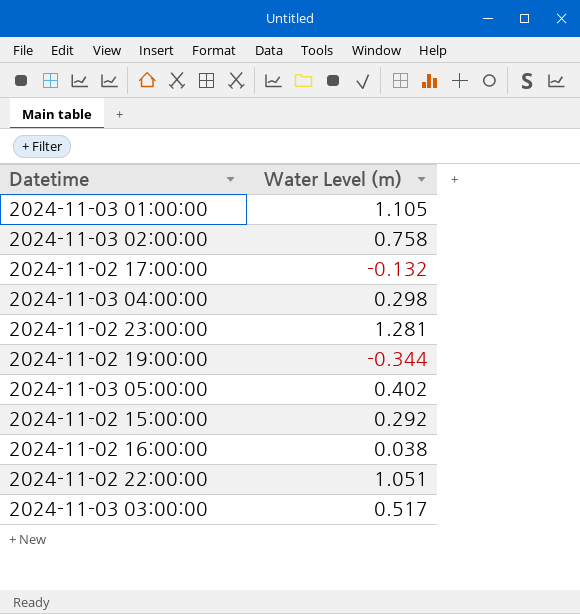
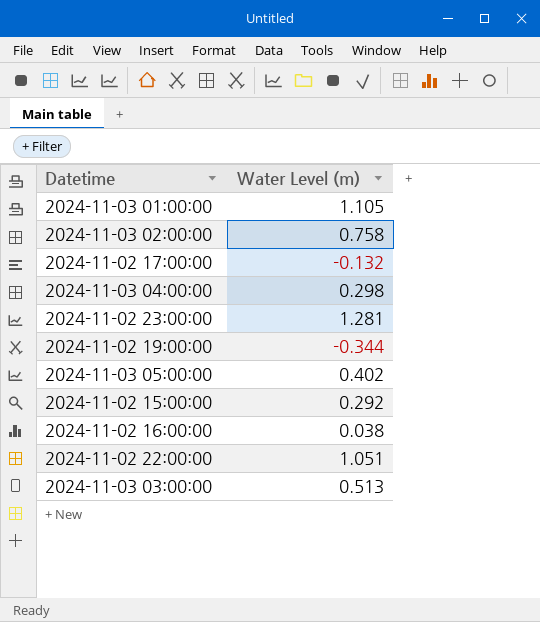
2024-11-03 03:00:00 | Water Level (m): 0.517 -> 0.513

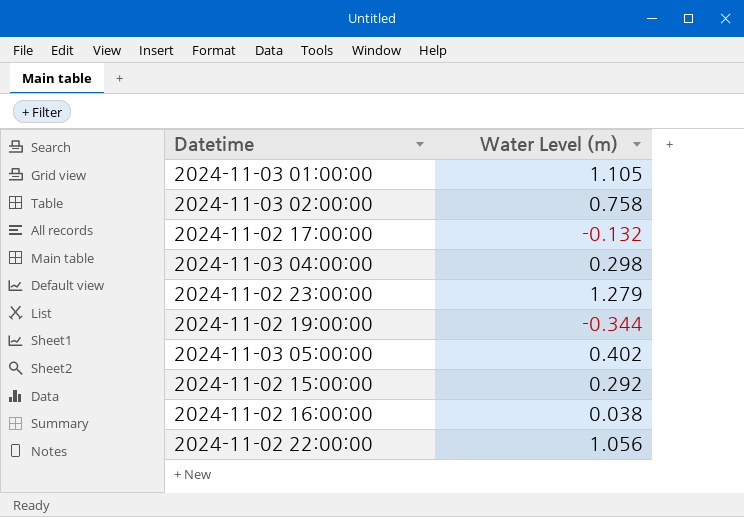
row 2024-11-03 03:00:00: 0.513 -> none
2024-11-02 23:00:00 | Water Level (m): 1.281 -> 1.279
2024-11-02 22:00:00 | Water Level (m): 1.051 -> 1.056

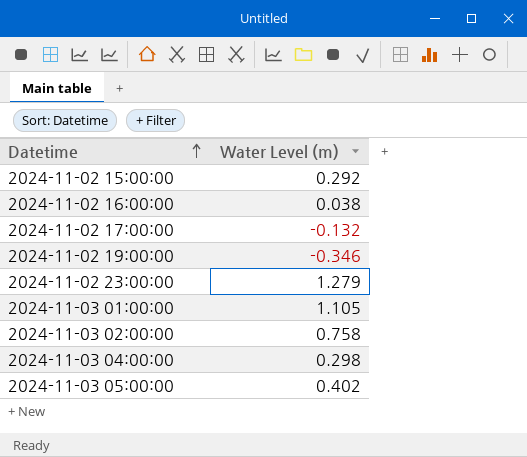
row order: none -> Datetime ascending
row 2024-11-02 22:00:00: 1.056 -> none
2024-11-02 19:00:00 | Water Level (m): -0.344 -> -0.346

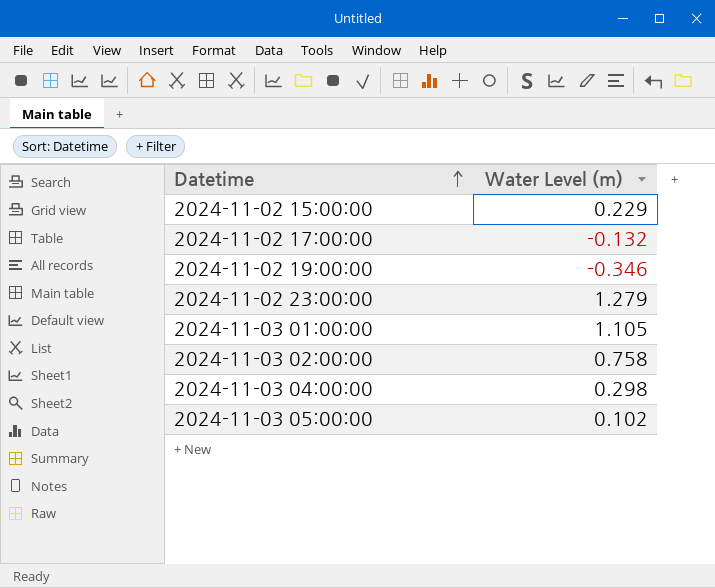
row 2024-11-02 16:00:00: 0.038 -> none
2024-11-02 15:00:00 | Water Level (m): 0.292 -> 0.229
2024-11-03 05:00:00 | Water Level (m): 0.402 -> 0.102

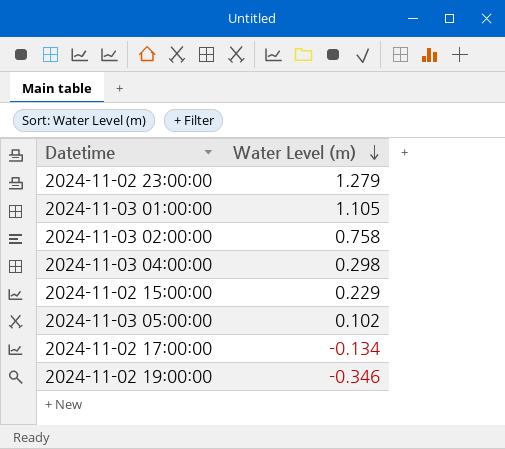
row order: Datetime ascending -> Water Level (m) descending
2024-11-02 17:00:00 | Water Level (m): -0.132 -> -0.134

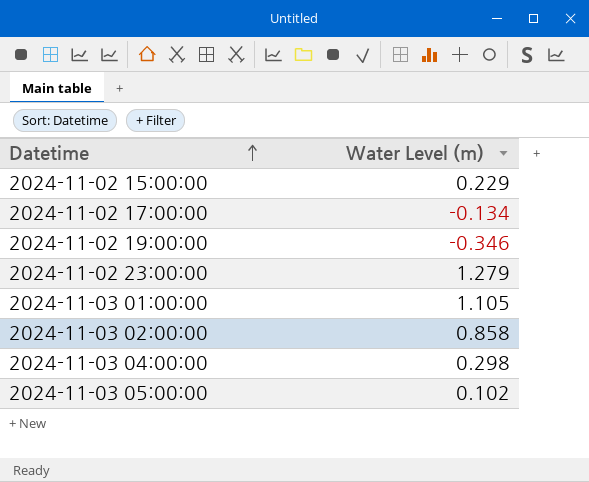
row order: Water Level (m) descending -> Datetime ascending
2024-11-03 02:00:00 | Water Level (m): 0.758 -> 0.858

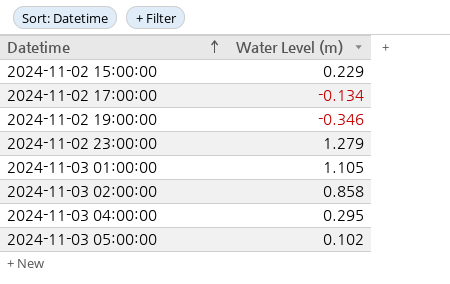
2024-11-03 04:00:00 | Water Level (m): 0.298 -> 0.295

